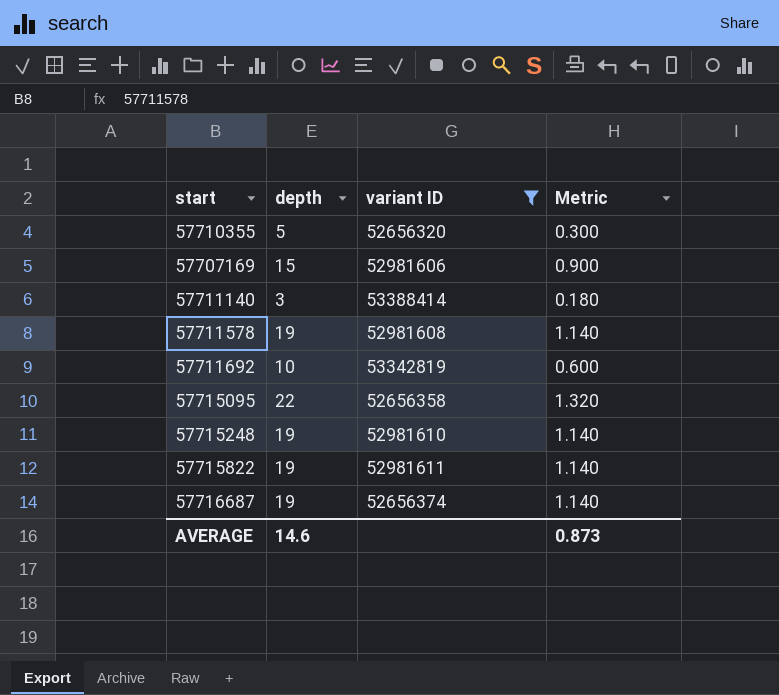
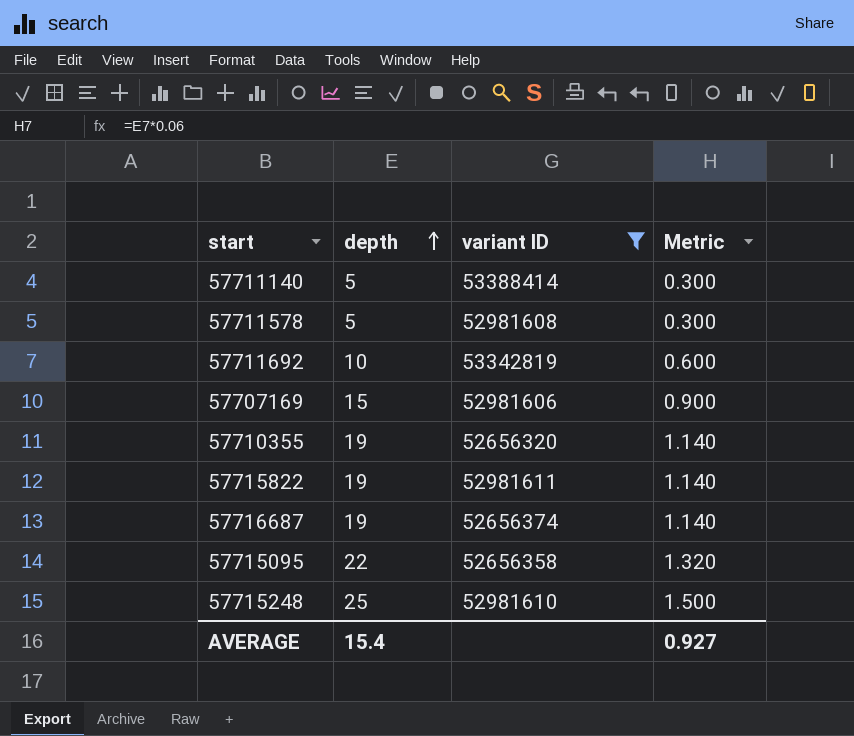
row order: none -> depth ascending
57711140 | depth: 3 -> 5
57711140 | Metric: 0.180 -> 0.300
57711578 | depth: 19 -> 5
57711578 | Metric: 1.140 -> 0.300
57710355 | depth: 5 -> 19
57710355 | Metric: 0.300 -> 1.140
57715248 | depth: 19 -> 25
57715248 | Metric: 1.140 -> 1.500
AVERAGE | depth: 14.6 -> 15.4
AVERAGE | Metric: 0.873 -> 0.927

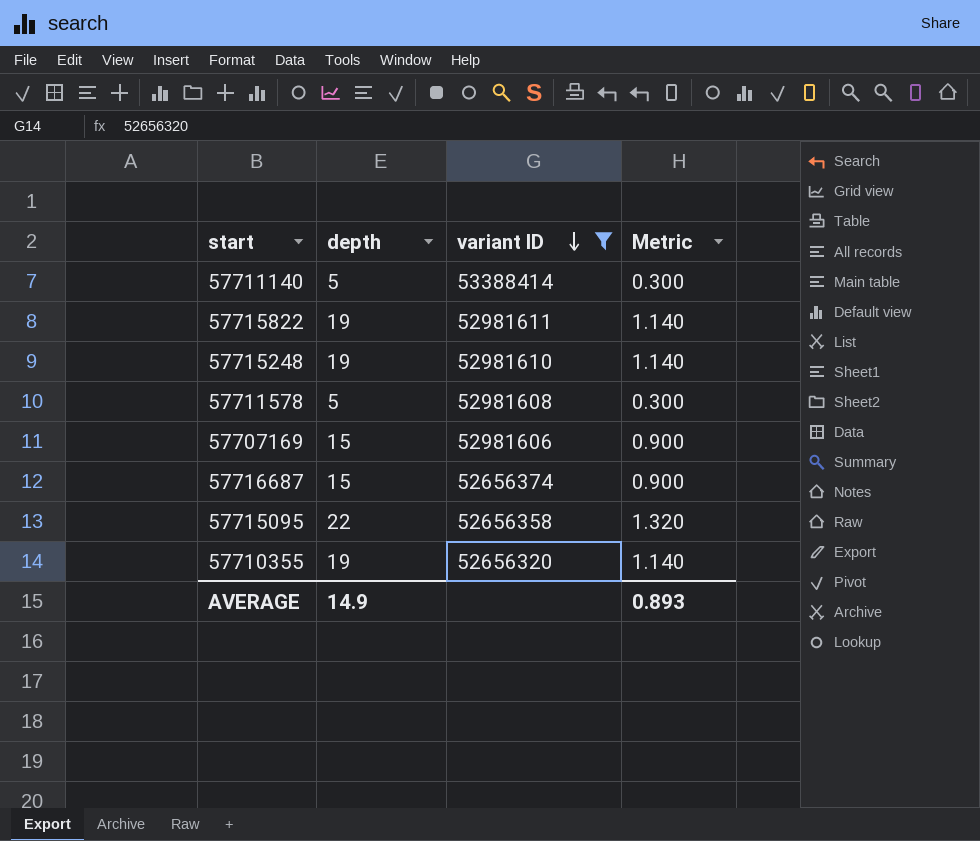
row order: depth ascending -> variant ID descending
row 57711692: 10 | 53342819 | 0.600 -> none
57715248 | depth: 25 -> 19
57715248 | Metric: 1.500 -> 1.140
57716687 | depth: 19 -> 15
57716687 | Metric: 1.140 -> 0.900
AVERAGE | depth: 15.4 -> 14.9
AVERAGE | Metric: 0.927 -> 0.893

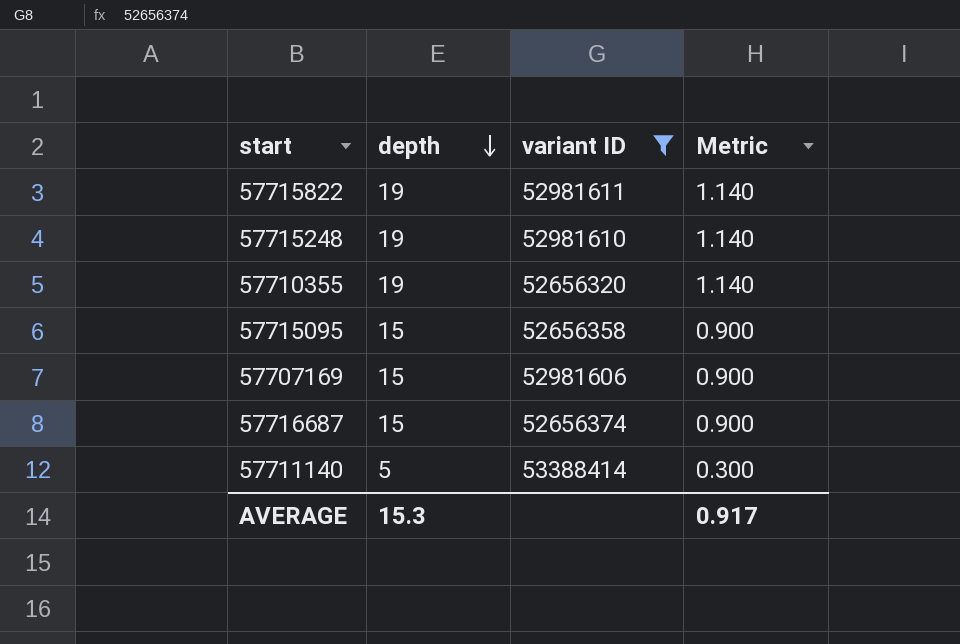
row order: variant ID descending -> depth descending
row 57711578: 5 | 52981608 | 0.300 -> none
57715095 | depth: 22 -> 15
57715095 | Metric: 1.320 -> 0.900
AVERAGE | depth: 14.9 -> 15.3
AVERAGE | Metric: 0.893 -> 0.917

